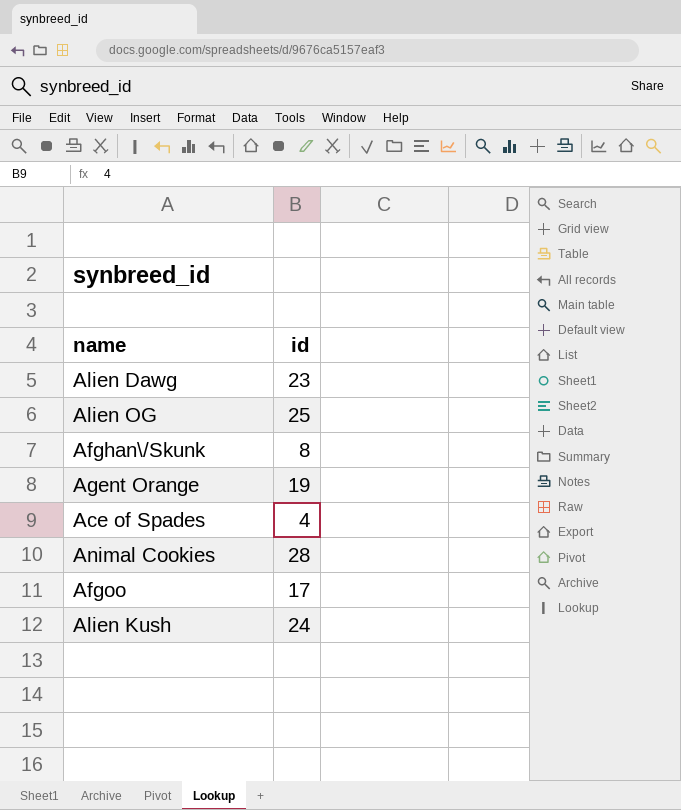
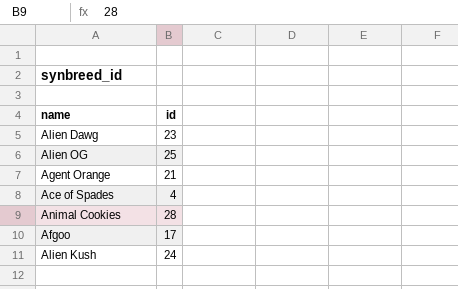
row Afghan\/Skunk: 8 -> none
Agent Orange | id: 19 -> 21

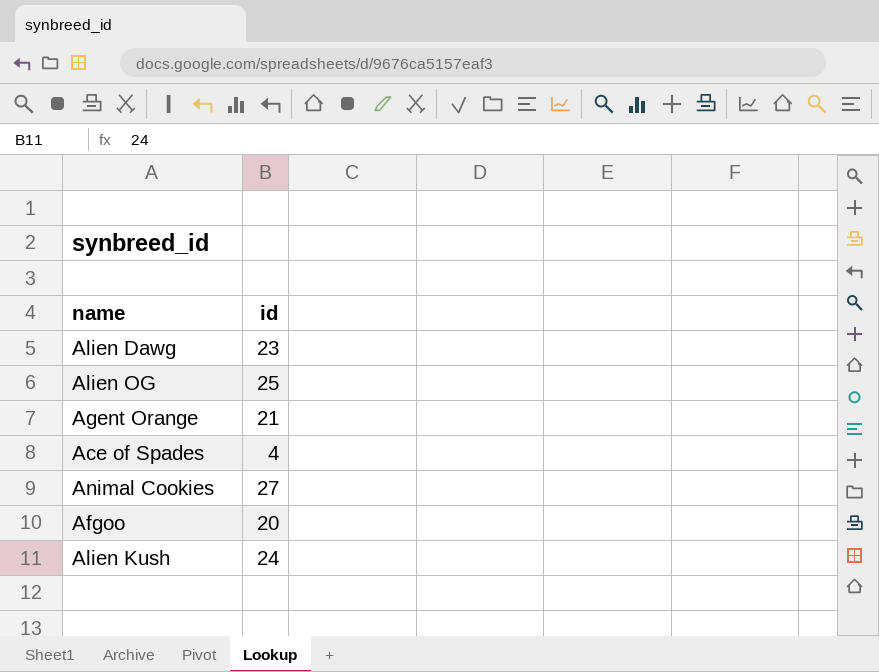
Animal Cookies | id: 28 -> 27
Afgoo | id: 17 -> 20

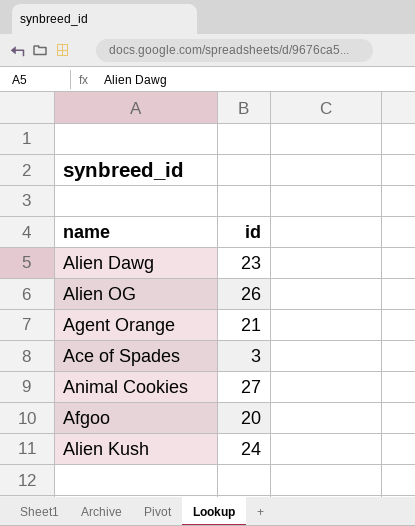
Alien OG | id: 25 -> 26
Ace of Spades | id: 4 -> 3

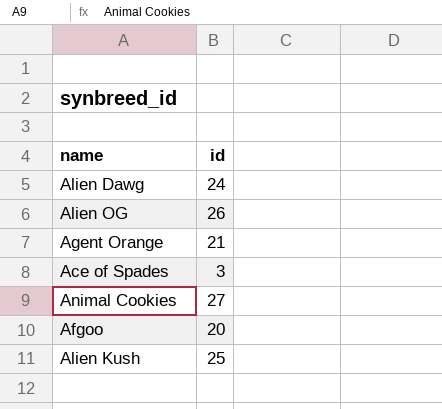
Alien Dawg | id: 23 -> 24
Alien Kush | id: 24 -> 25

